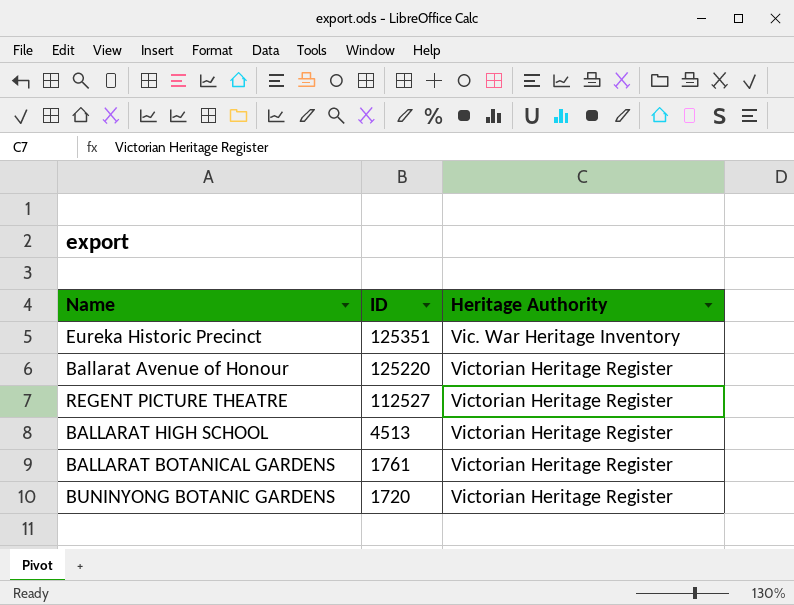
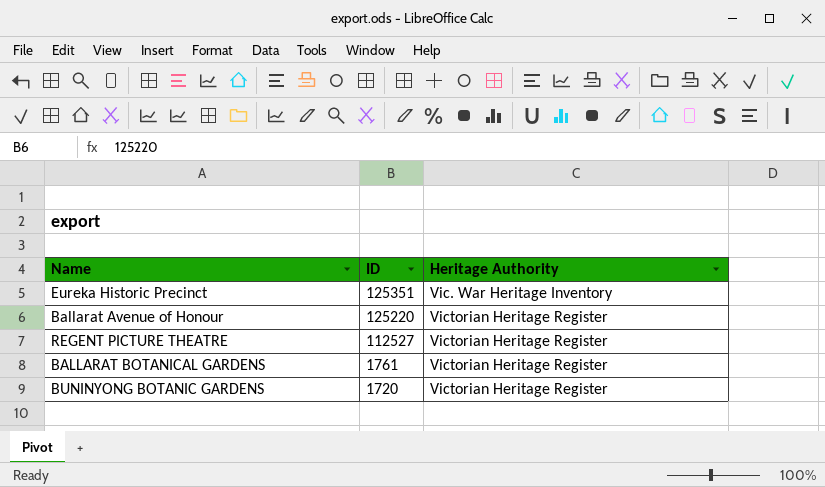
row BALLARAT HIGH SCHOOL: 4513 | Victorian Heritage Register -> none

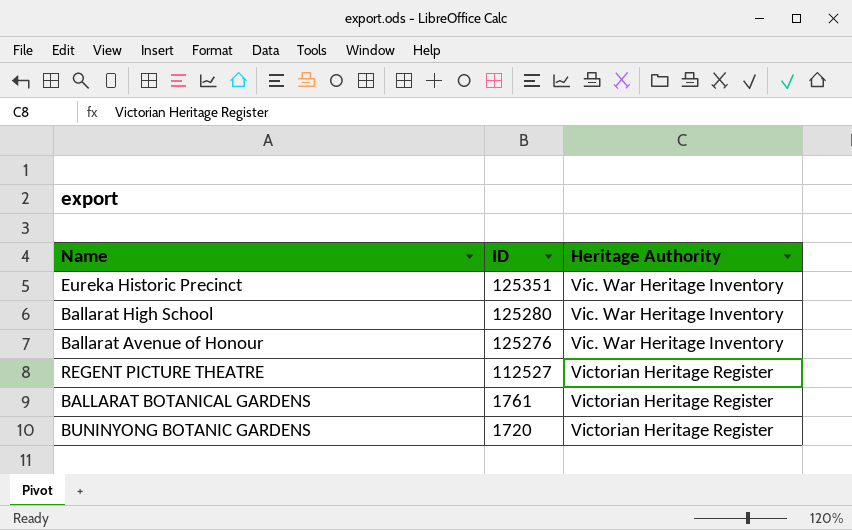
row Ballarat High School: none -> 125280 | Vic. War Heritage Inventory
Ballarat Avenue of Honour | ID: 125220 -> 125276
Ballarat Avenue of Honour | Heritage Authority: Victorian Heritage Register -> Vic. War Heritage Inventory

